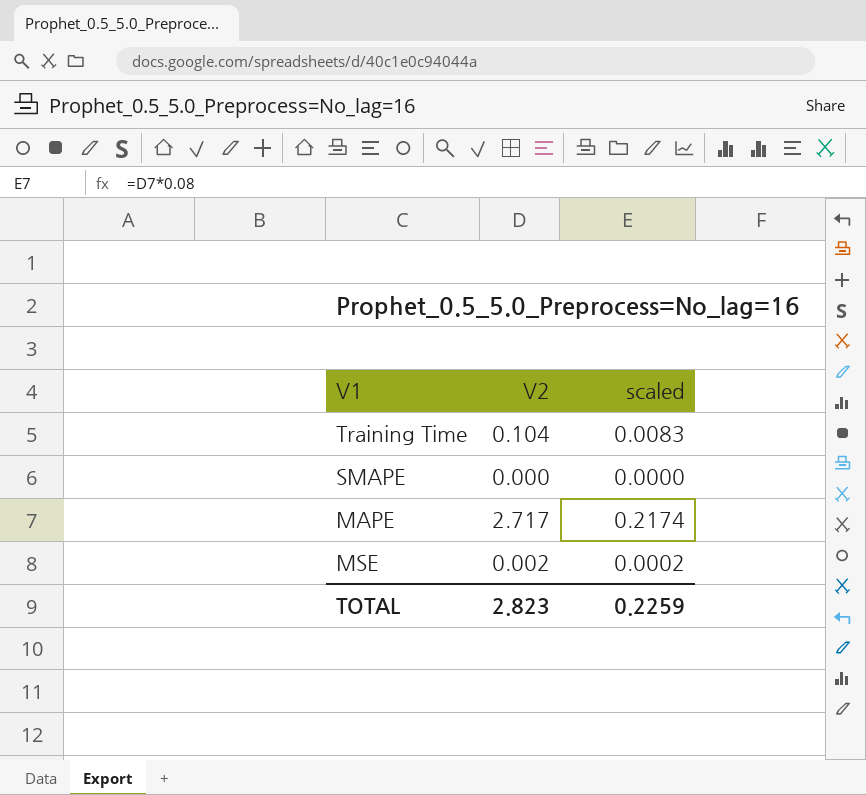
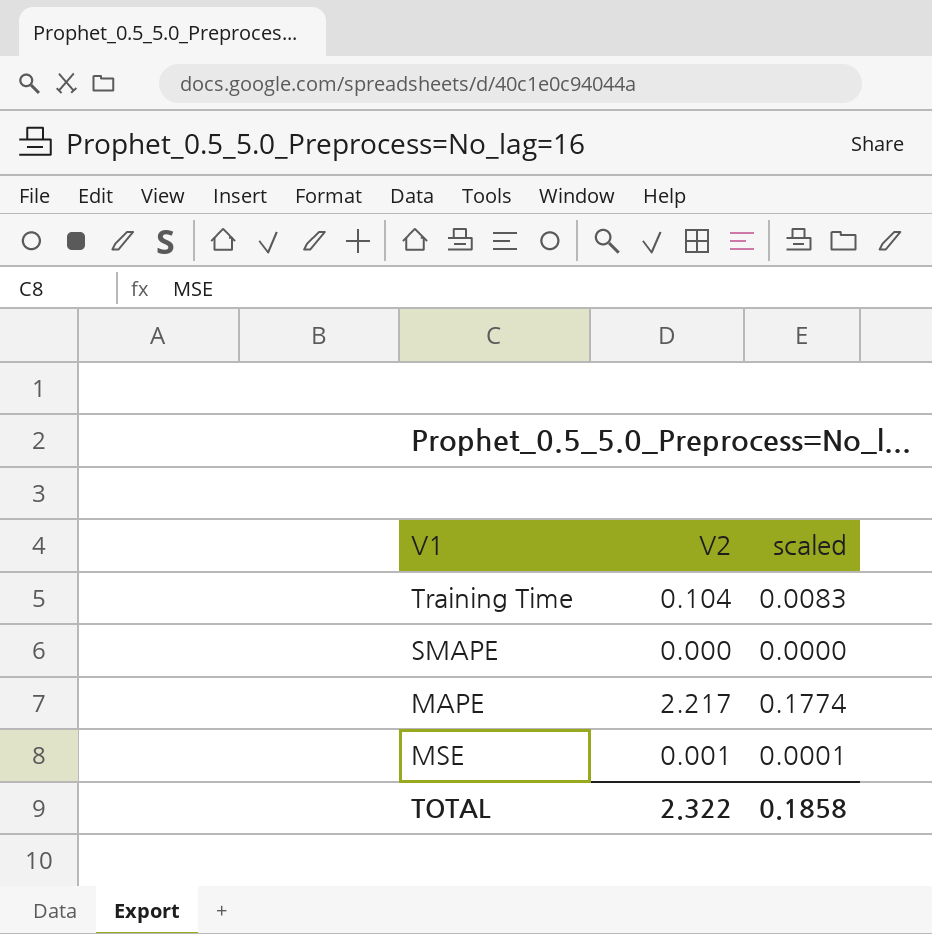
MAPE | V2: 2.717 -> 2.217
MAPE | scaled: 0.2174 -> 0.1774
MSE | V2: 0.002 -> 0.001
MSE | scaled: 0.0002 -> 0.0001
TOTAL | V2: 2.823 -> 2.322
TOTAL | scaled: 0.2259 -> 0.1858

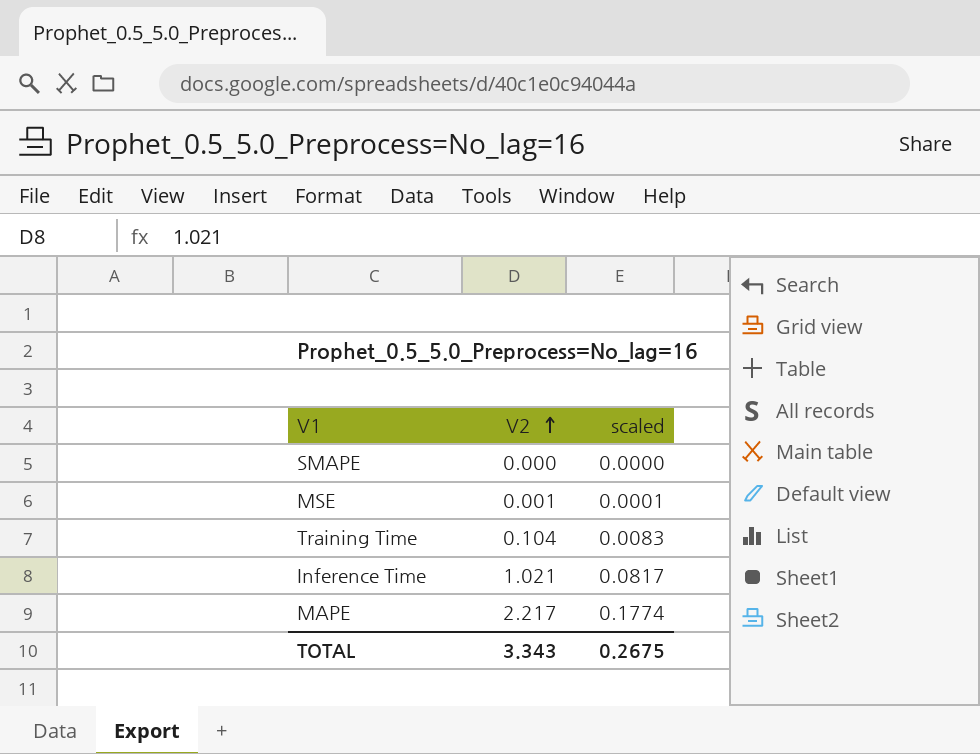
row order: none -> V2 ascending
row Inference Time: none -> 1.021 | 0.0817
TOTAL | V2: 2.322 -> 3.343
TOTAL | scaled: 0.1858 -> 0.2675

